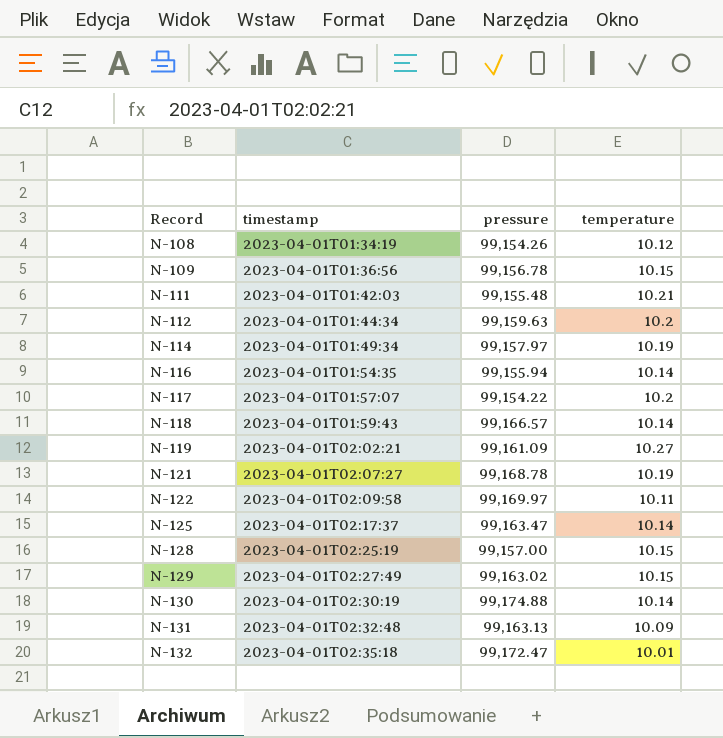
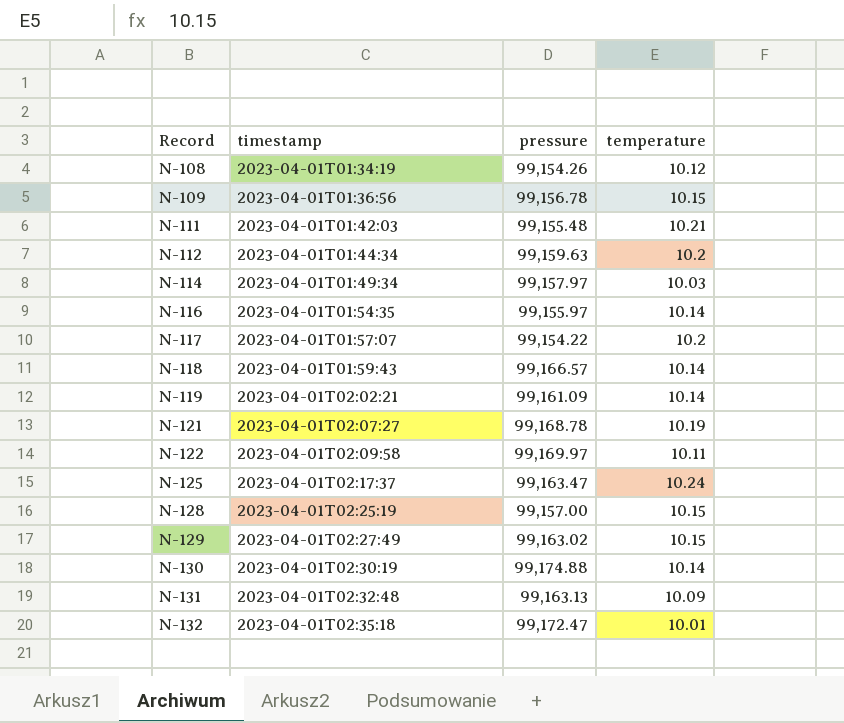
N-114 | temperature: 10.19 -> 10.03
N-116 | pressure: 99,155.94 -> 99,155.97
N-119 | temperature: 10.27 -> 10.14
N-125 | temperature: 10.14 -> 10.24

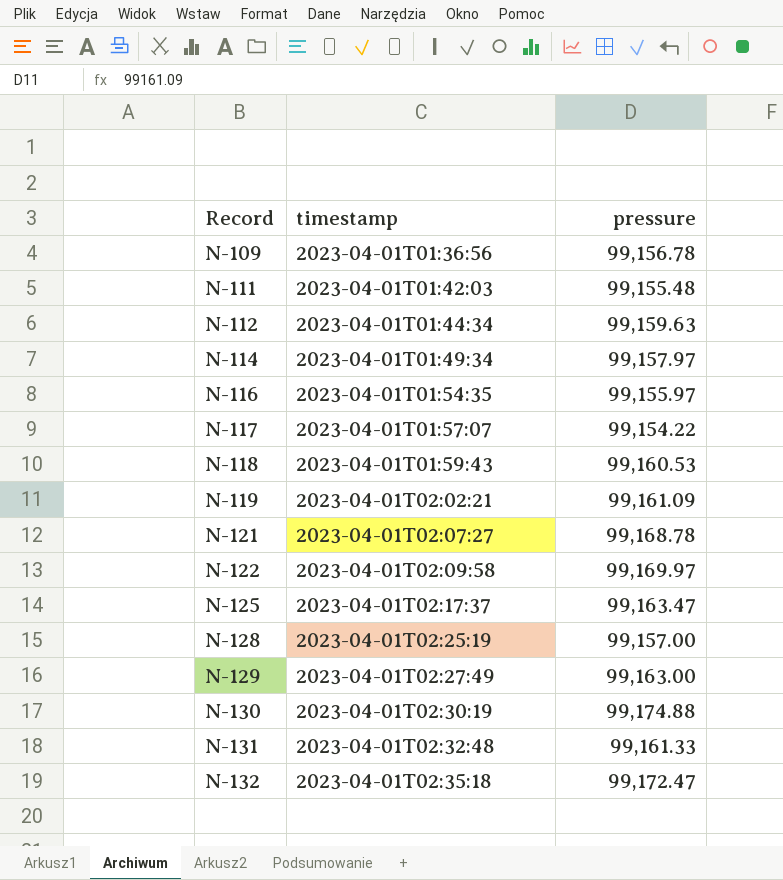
column temperature | position: 4 -> none
row N-108: 2023-04-01T01:34:19 | 99,154.26 | 10.12 -> none
N-118 | pressure: 99,166.57 -> 99,160.53
N-129 | pressure: 99,163.02 -> 99,163.00
N-131 | pressure: 99,163.13 -> 99,161.33

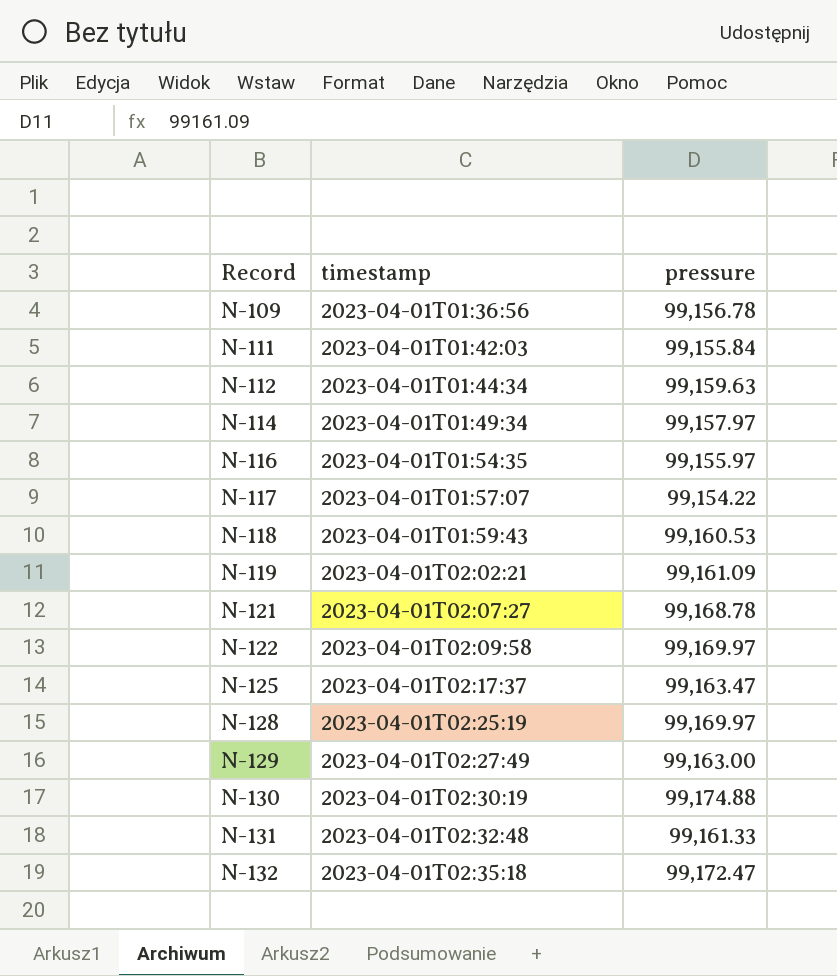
N-111 | pressure: 99,155.48 -> 99,155.84
N-128 | pressure: 99,157.00 -> 99,169.97

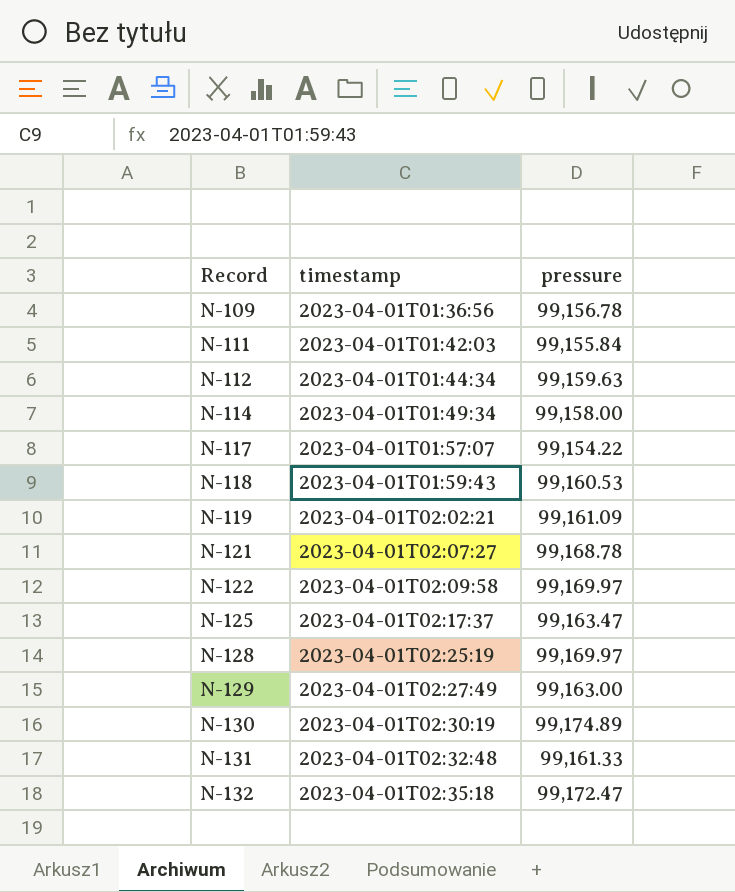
row N-116: 2023-04-01T01:54:35 | 99,155.97 -> none
N-114 | pressure: 99,157.97 -> 99,158.00
N-130 | pressure: 99,174.88 -> 99,174.89

